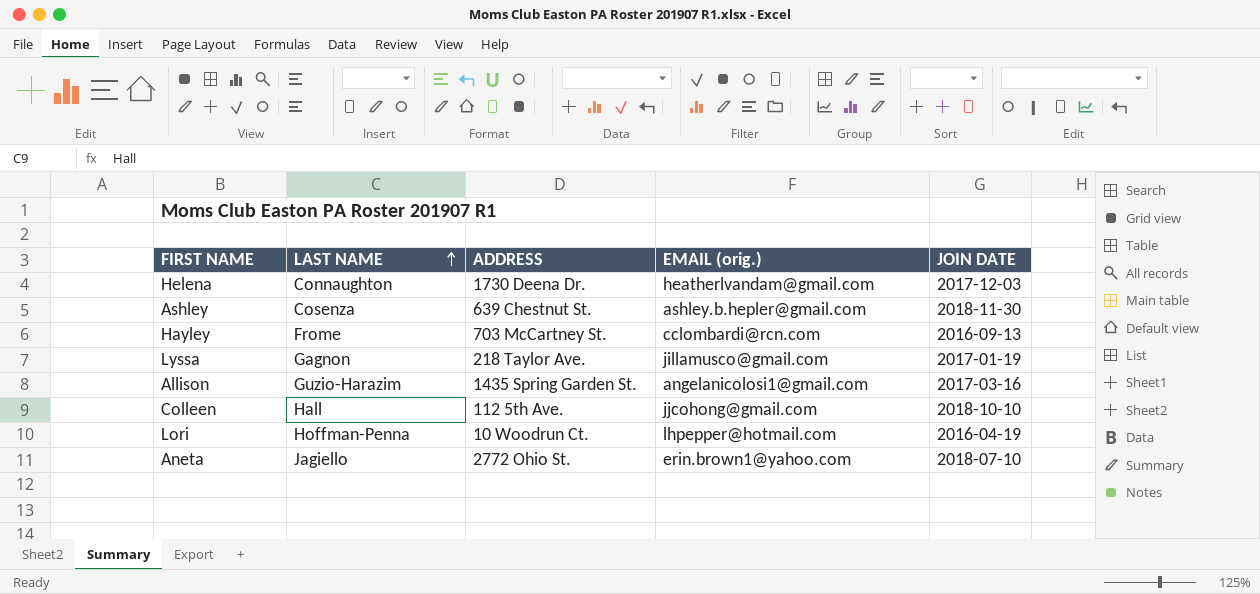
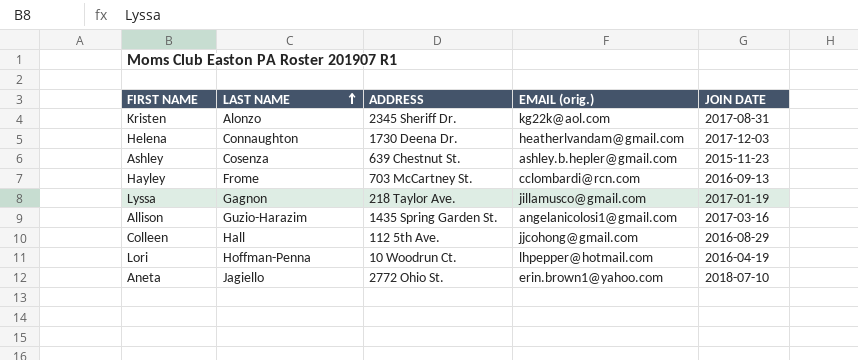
row Kristen: none -> Alonzo | 2345 Sheriff Dr. | kg22k@aol.com | 2017-08-31
Ashley | JOIN DATE: 2018-11-30 -> 2015-11-23
Colleen | JOIN DATE: 2018-10-10 -> 2016-08-29

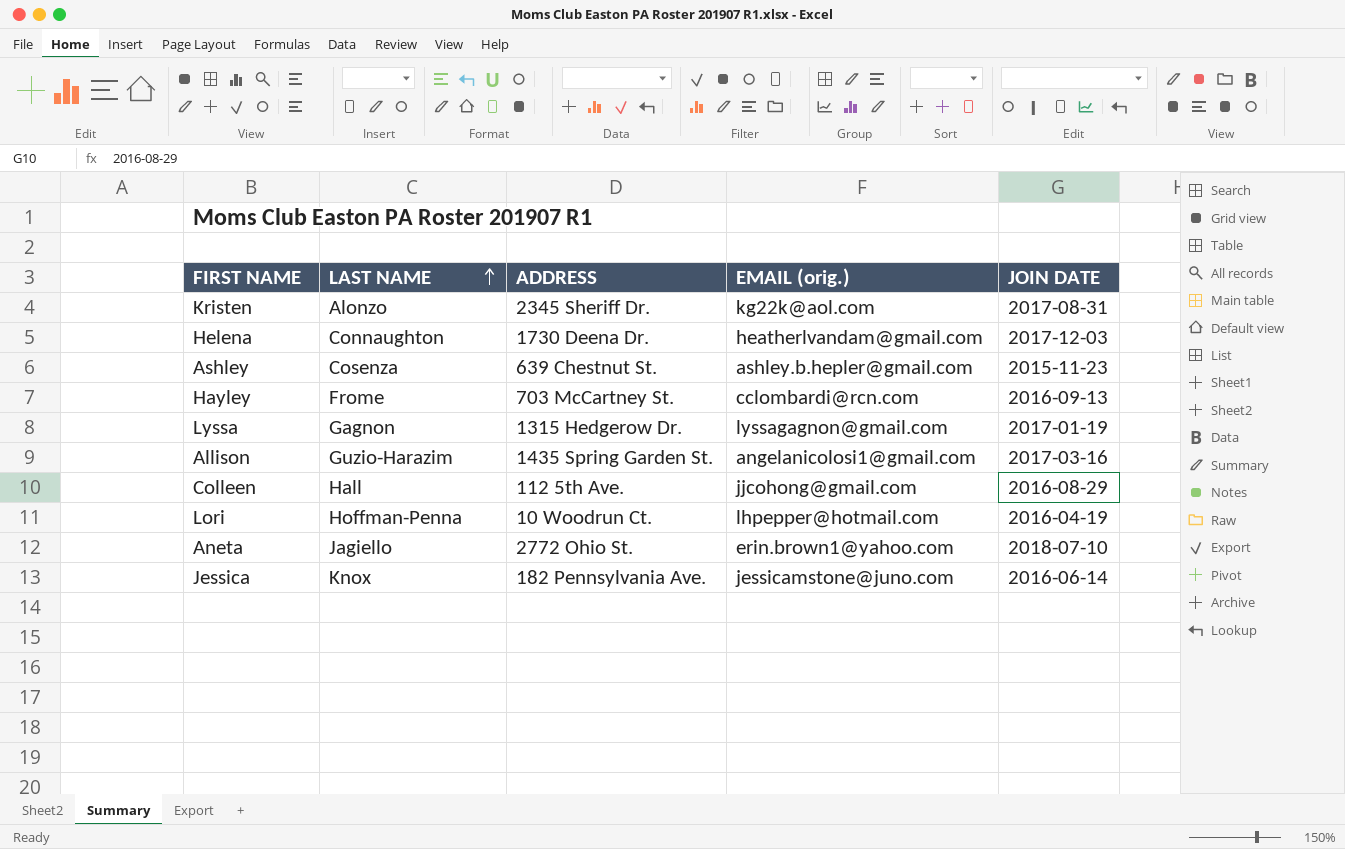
Lyssa | ADDRESS: 218 Taylor Ave. -> 1315 Hedgerow Dr.
Lyssa | EMAIL (orig.): jillamusco@gmail.com -> lyssagagnon@gmail.com
row Jessica: none -> Knox | 182 Pennsylvania Ave. | jessicamstone@juno.com | 2016-06-14

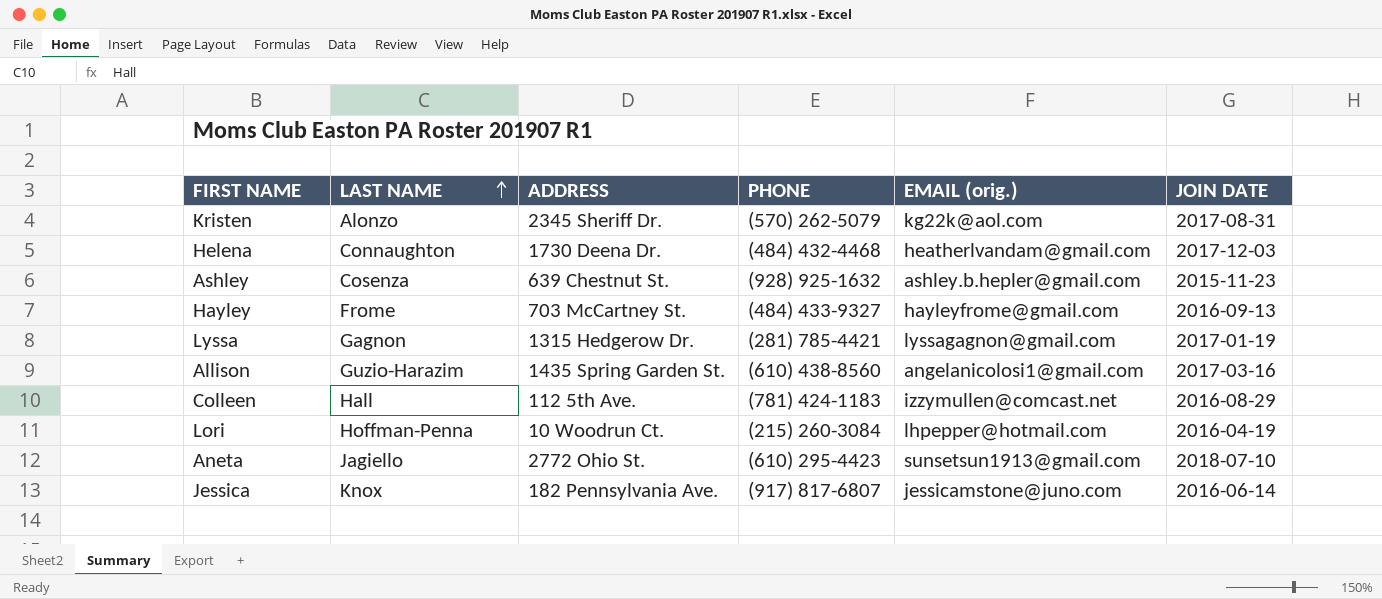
column PHONE | position: none -> 4
Hayley | EMAIL (orig.): cclombardi@rcn.com -> hayleyfrome@gmail.com
Colleen | EMAIL (orig.): jjcohong@gmail.com -> izzymullen@comcast.net
Aneta | EMAIL (orig.): erin.brown1@yahoo.com -> sunsetsun1913@gmail.com

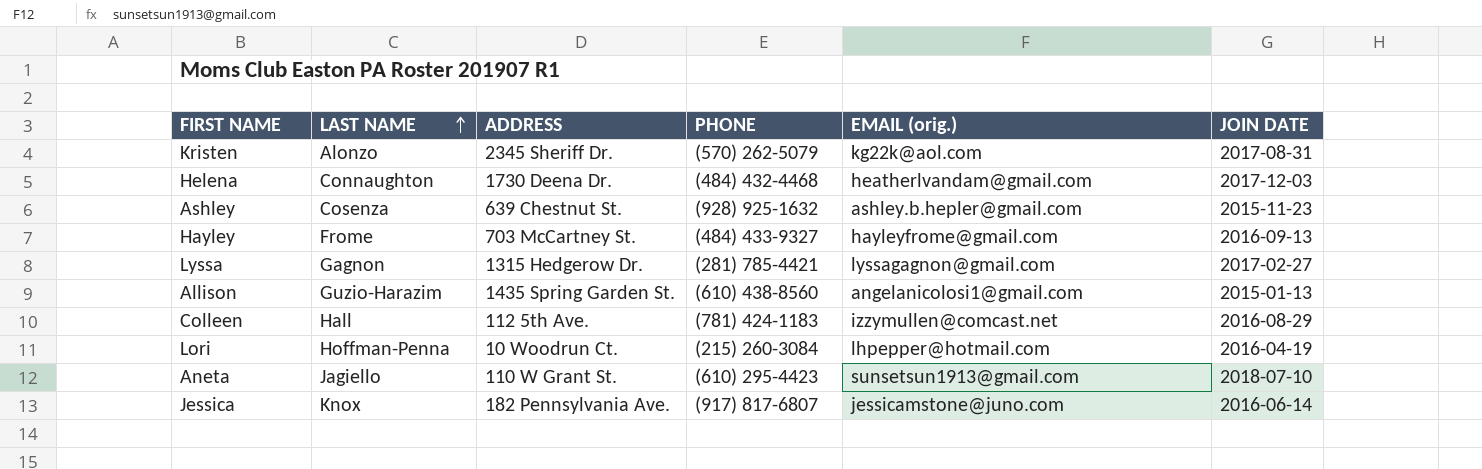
Lyssa | JOIN DATE: 2017-01-19 -> 2017-02-27
Allison | JOIN DATE: 2017-03-16 -> 2015-01-13
Aneta | ADDRESS: 2772 Ohio St. -> 110 W Grant St.

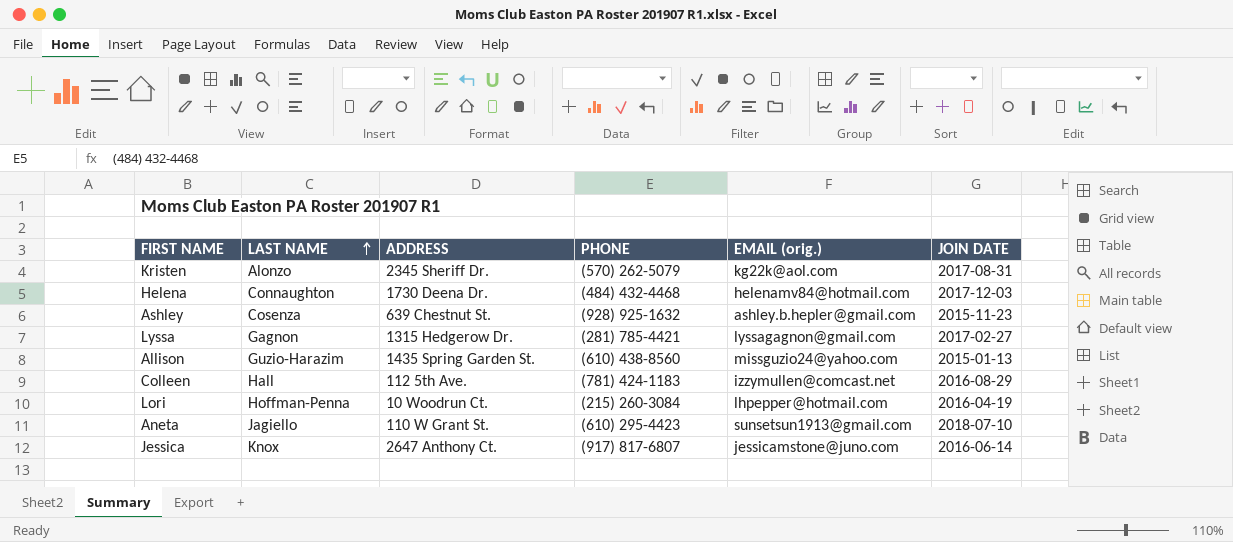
row Hayley: Frome | 703 McCartney St. | (484) 433-9327 | hayleyfrome@gmail.com | 2016-09-13 -> none
Helena | EMAIL (orig.): heatherlvandam@gmail.com -> helenamv84@hotmail.com
Allison | EMAIL (orig.): angelanicolosi1@gmail.com -> missguzio24@yahoo.com
Jessica | ADDRESS: 182 Pennsylvania Ave. -> 2647 Anthony Ct.

